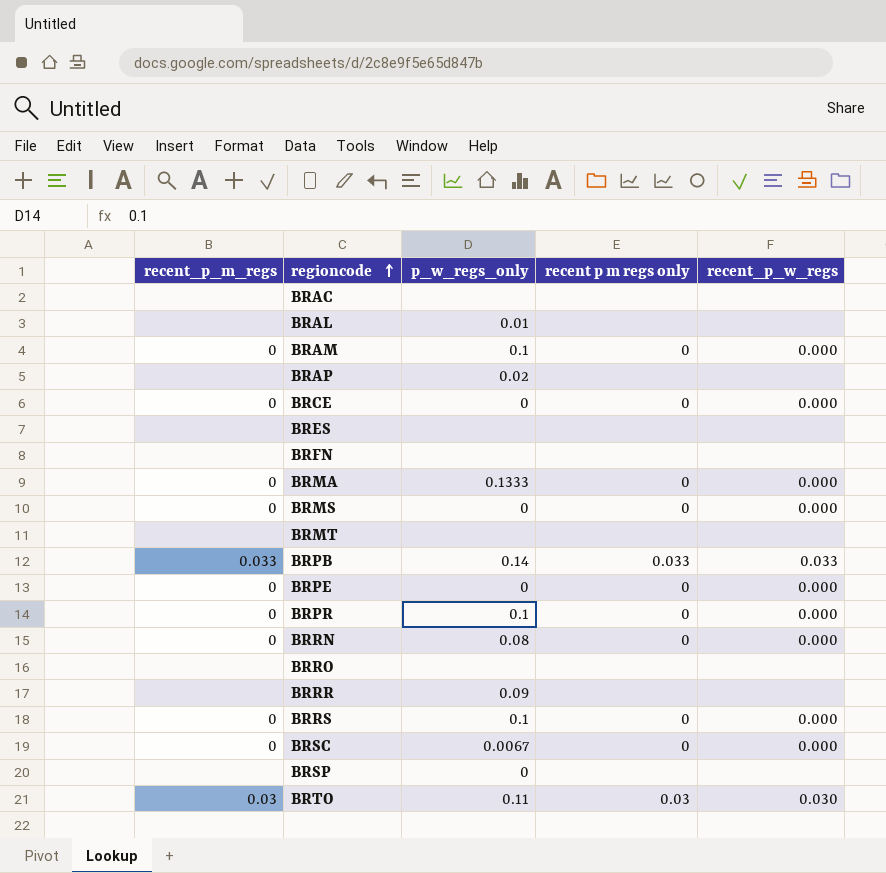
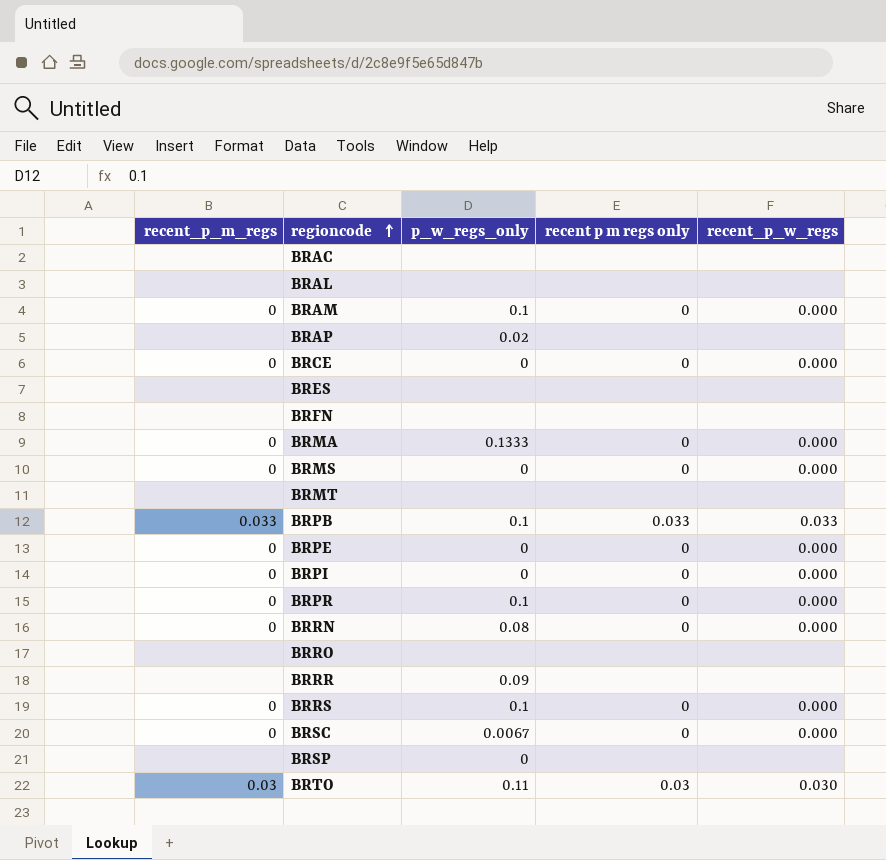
BRAL | p_w_regs_only: 0.01 -> none
BRPB | p_w_regs_only: 0.14 -> 0.1
row BRPI: none -> 0 | 0 | 0 | 0.000

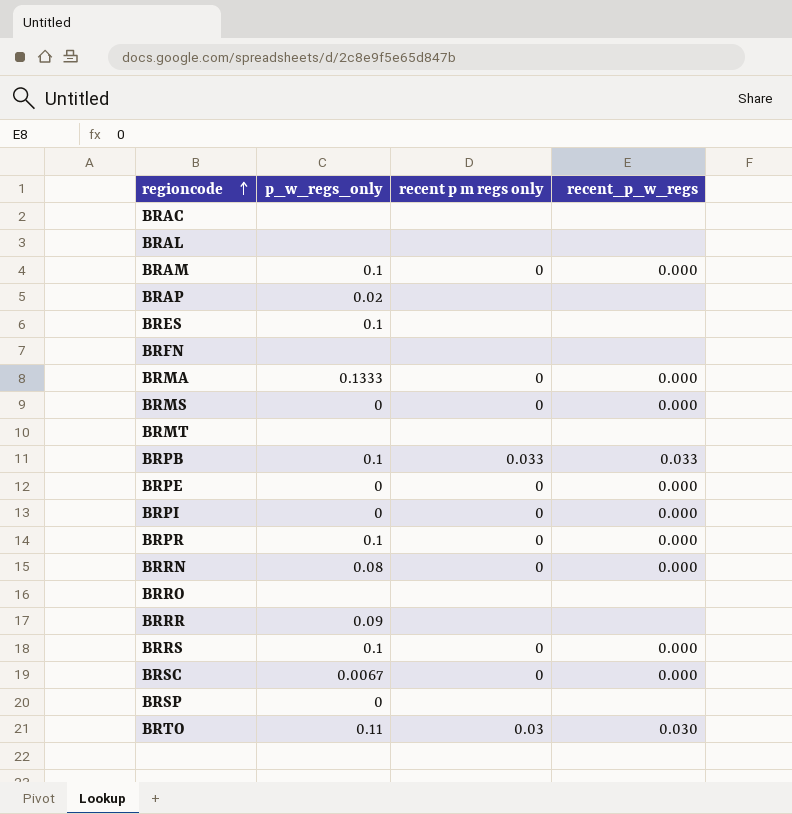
column recent_p_m_regs | position: 1 -> none
row BRCE: 0 | 0 | 0 | 0.000 -> none
BRES | p_w_regs_only: none -> 0.1

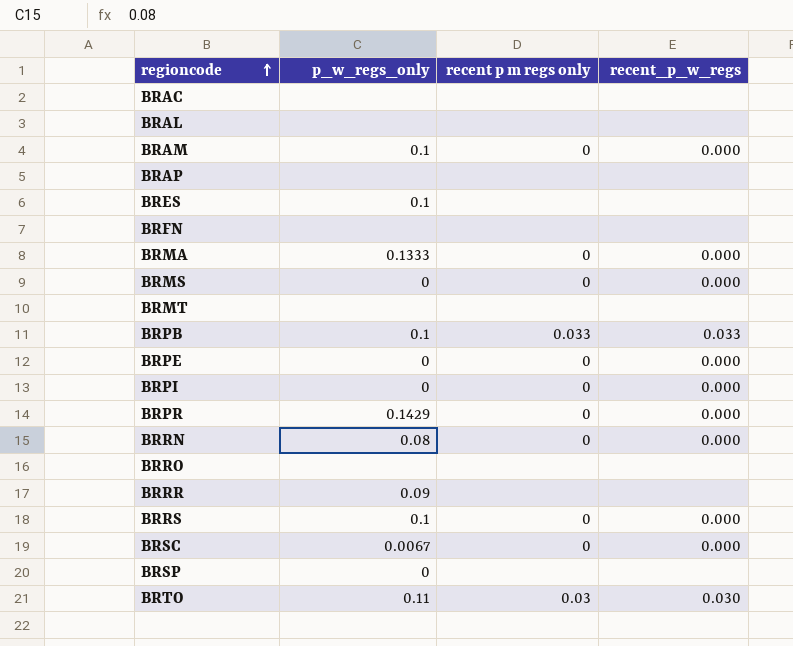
BRAP | p_w_regs_only: 0.02 -> none
BRPR | p_w_regs_only: 0.1 -> 0.1429

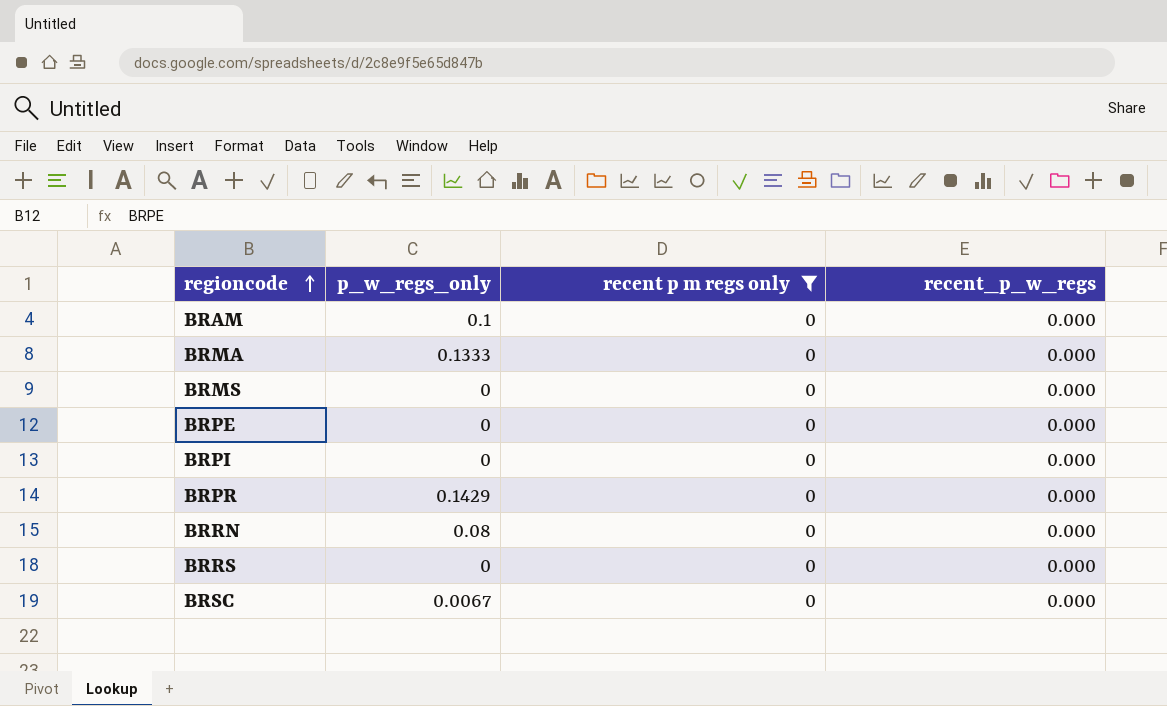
filter: none -> recent p m regs only = 0
BRRS | p_w_regs_only: 0.1 -> 0

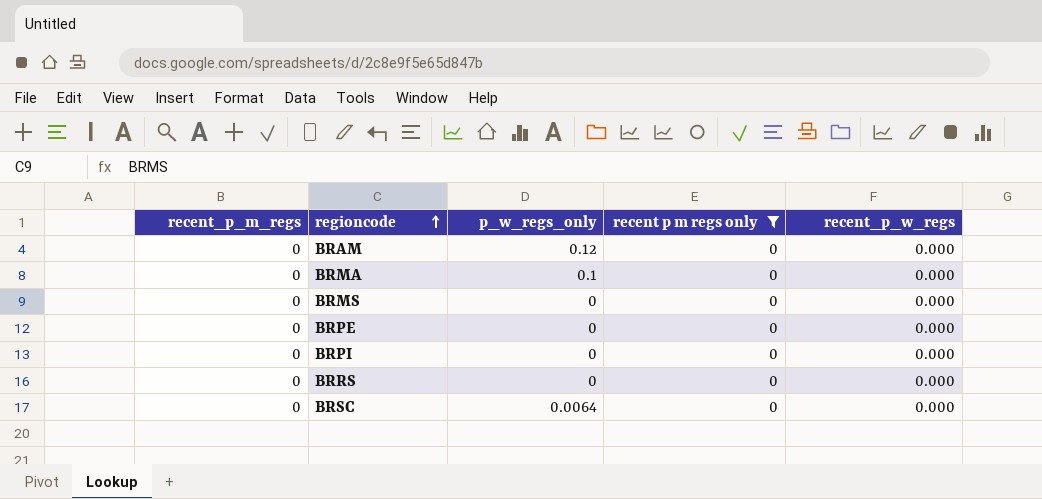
column recent_p_m_regs | position: none -> 1
row BRPR: 0.1429 | 0 | 0.000 -> none
row BRRN: 0.08 | 0 | 0.000 -> none
BRAM | p_w_regs_only: 0.1 -> 0.12
BRMA | p_w_regs_only: 0.1333 -> 0.1
BRSC | p_w_regs_only: 0.0067 -> 0.0064

